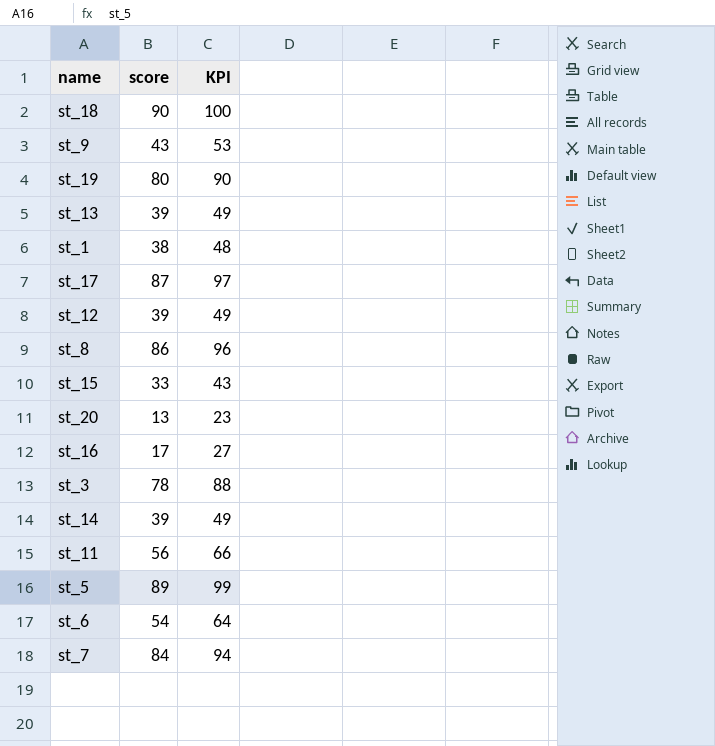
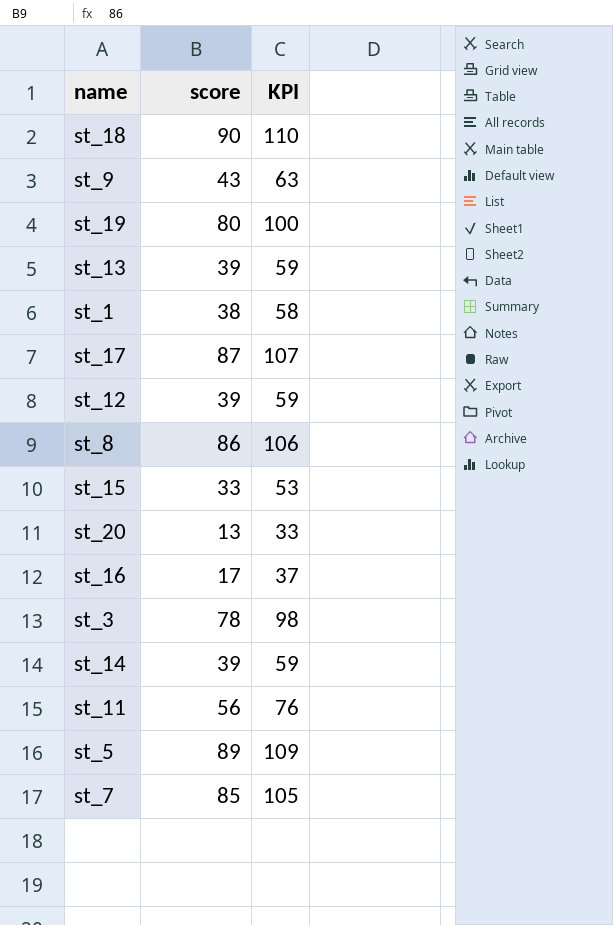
column KPI | formula: [score] + 10 -> [score] + 20
row st_6: 54 | 64 -> none
st_7 | score: 84 -> 85

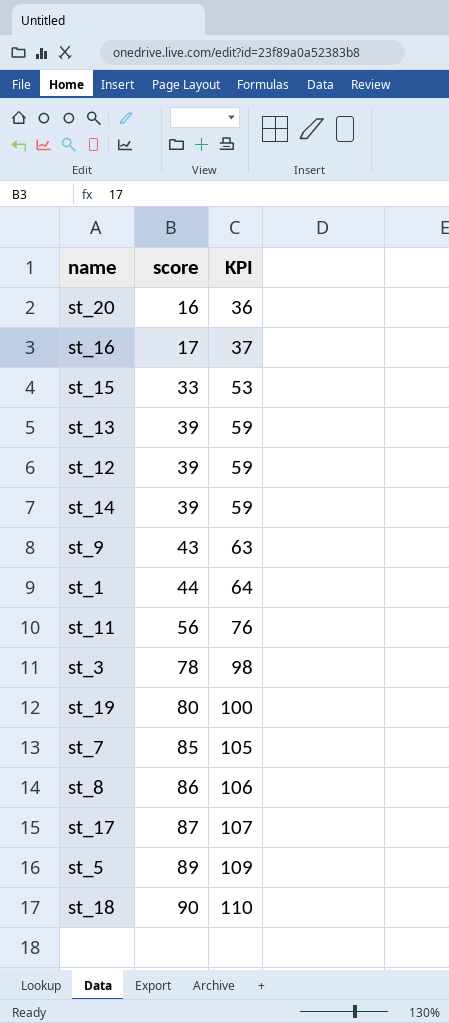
row order: none -> score ascending
st_20 | score: 13 -> 16
st_20 | KPI: 33 -> 36
st_1 | score: 38 -> 44
st_1 | KPI: 58 -> 64

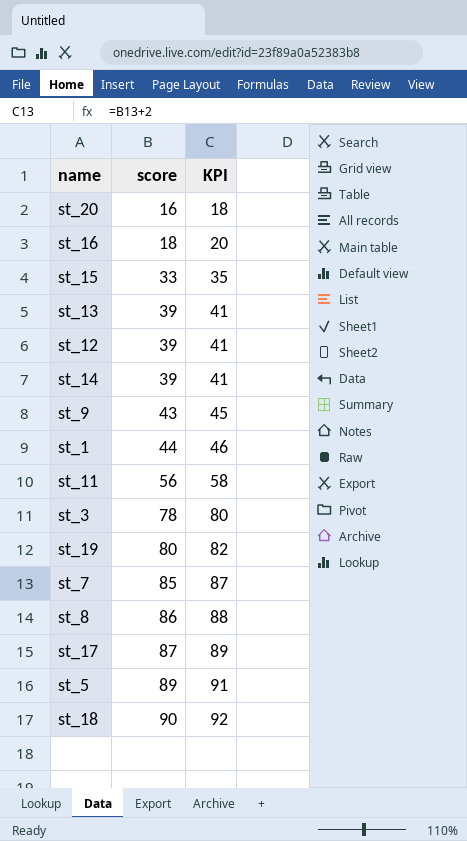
column KPI | formula: [score] + 20 -> [score] + 2
st_16 | score: 17 -> 18

